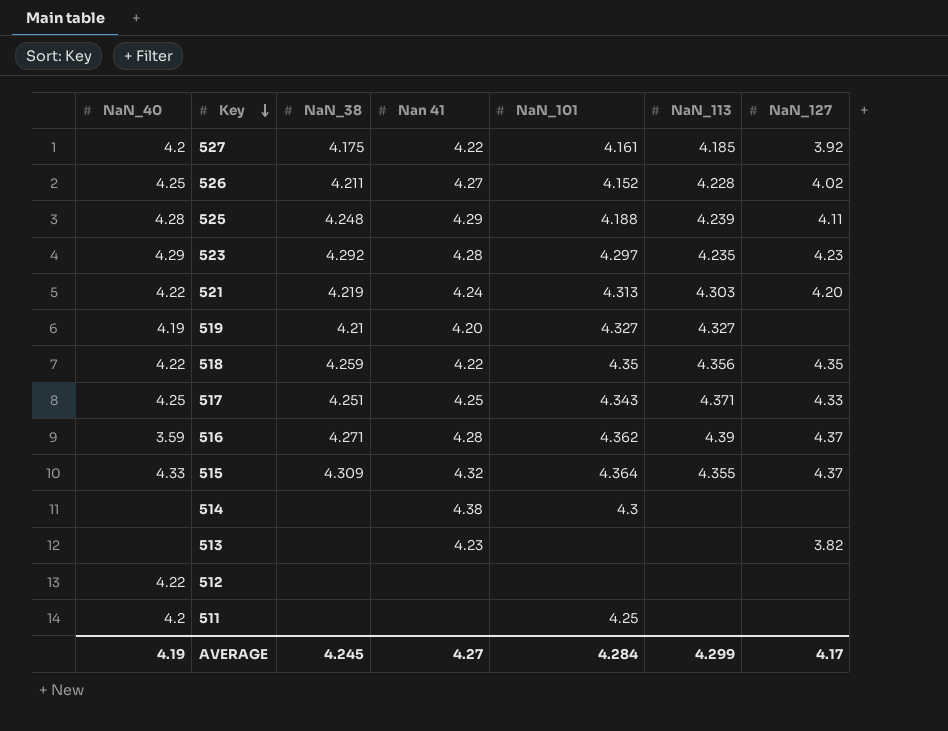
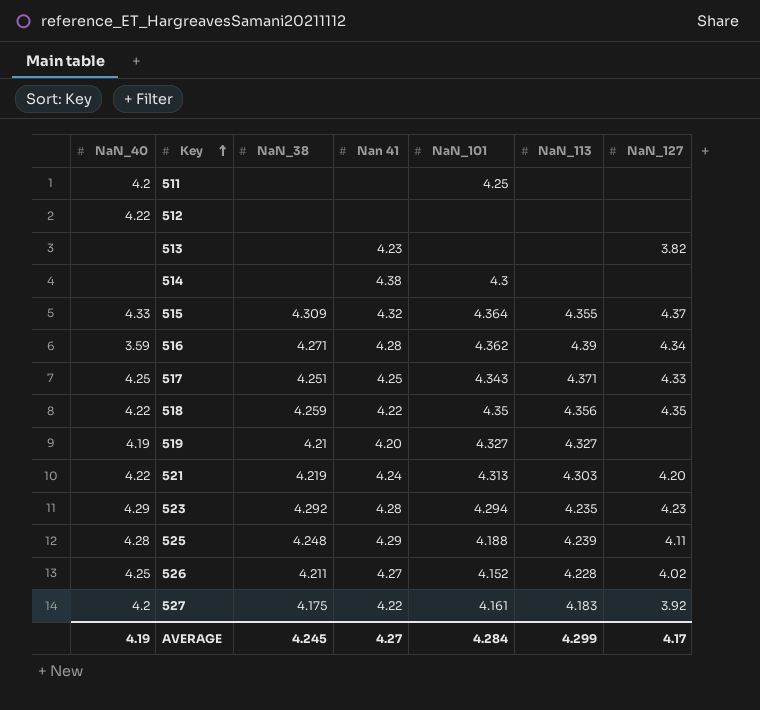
row order: Key descending -> Key ascending
516 | NaN_127: 4.37 -> 4.34
523 | NaN_101: 4.297 -> 4.294
527 | NaN_113: 4.185 -> 4.183

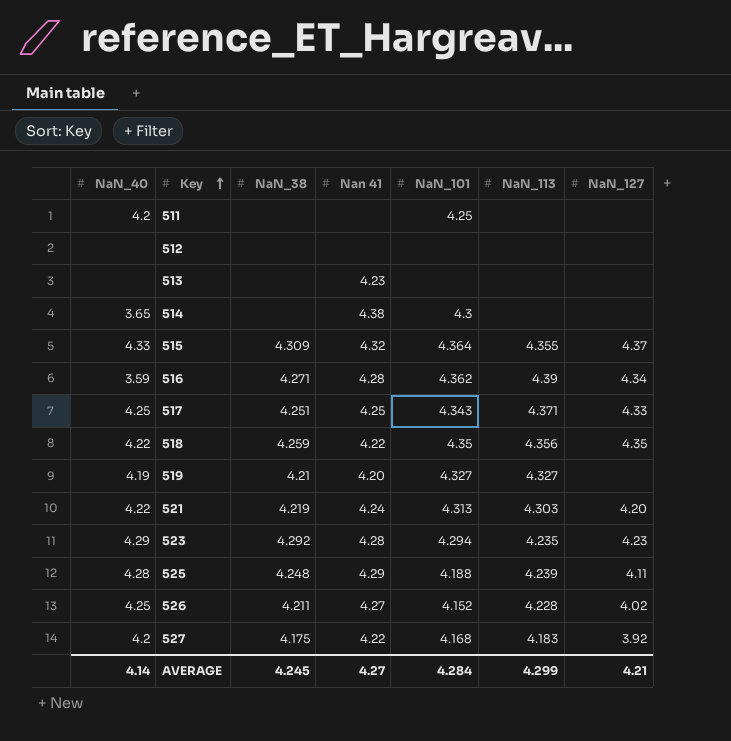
512 | NaN_40: 4.22 -> none
513 | NaN_127: 3.82 -> none
514 | NaN_40: none -> 3.65
527 | NaN_101: 4.161 -> 4.168
AVERAGE | NaN_40: 4.19 -> 4.14
AVERAGE | NaN_127: 4.17 -> 4.21

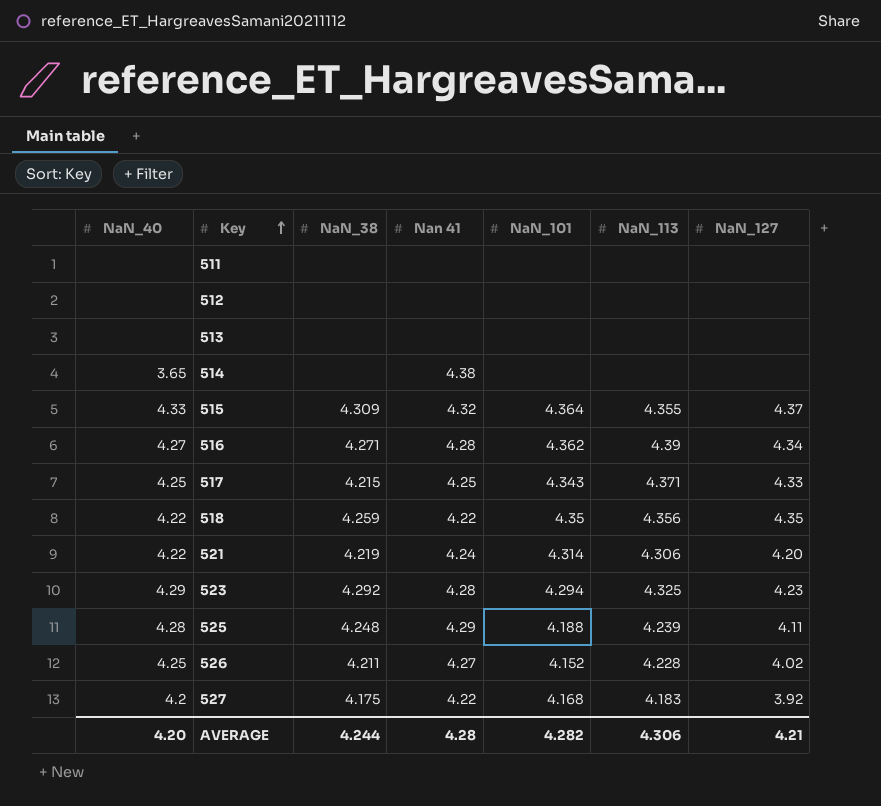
row 519: 4.19 | 4.21 | 4.20 | 4.327 | 4.327 | none -> none
511 | NaN_40: 4.2 -> none
511 | NaN_101: 4.25 -> none
513 | Nan 41: 4.23 -> none
514 | NaN_101: 4.3 -> none
516 | NaN_40: 3.59 -> 4.27
517 | NaN_38: 4.251 -> 4.215
521 | NaN_101: 4.313 -> 4.314
521 | NaN_113: 4.303 -> 4.306
523 | NaN_113: 4.235 -> 4.325
AVERAGE | NaN_40: 4.14 -> 4.20
AVERAGE | NaN_38: 4.245 -> 4.244
AVERAGE | Nan 41: 4.27 -> 4.28
AVERAGE | NaN_101: 4.284 -> 4.282
AVERAGE | NaN_113: 4.299 -> 4.306

